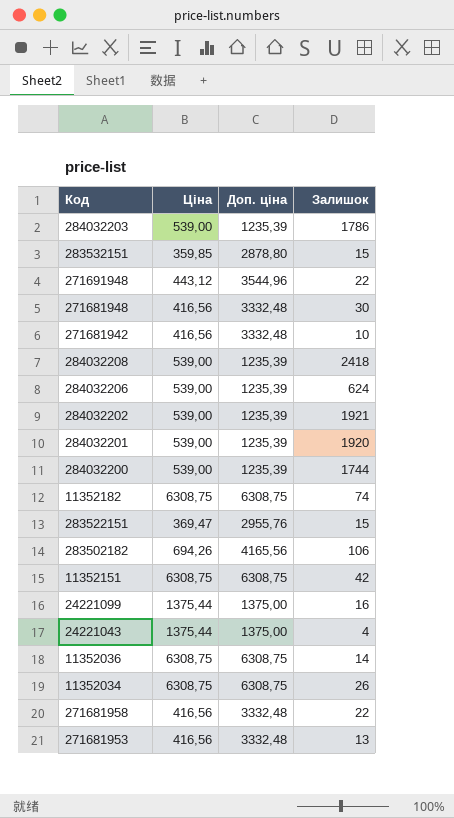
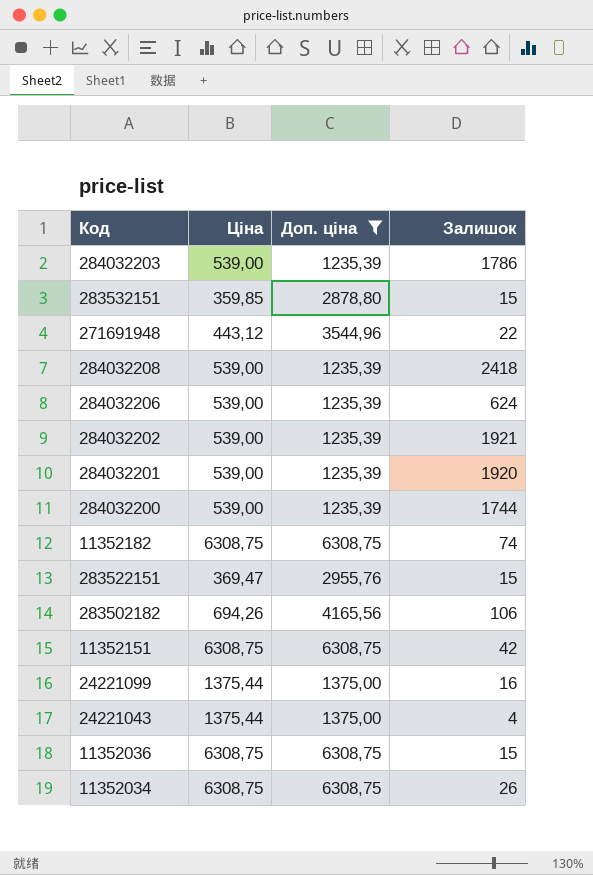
filter: none -> Доп. ціна != 3332,48
11352036 | Залишок: 14 -> 15

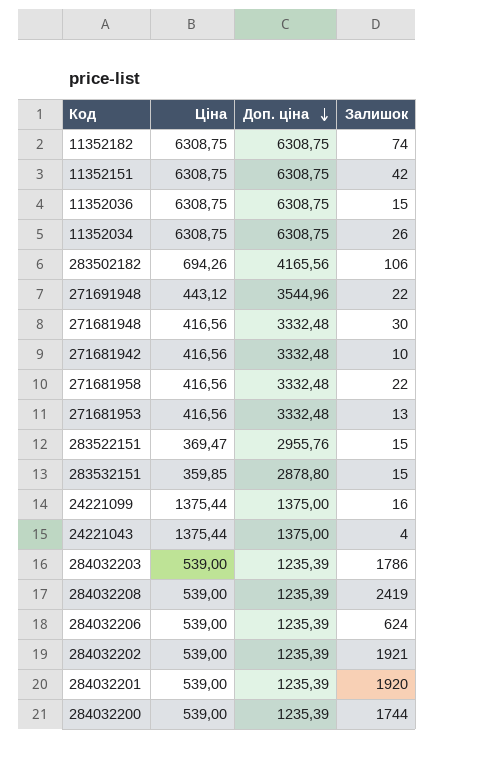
filter: Доп. ціна != 3332,48 -> none
row order: none -> Доп. ціна descending
284032208 | Залишок: 2418 -> 2419

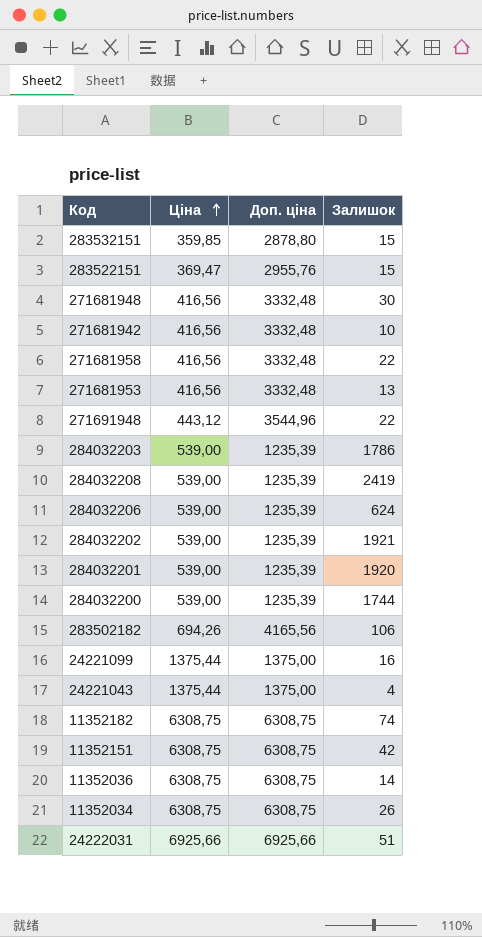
row order: Доп. ціна descending -> Ціна ascending
11352036 | Залишок: 15 -> 14
row 24222031: none -> 6925,66 | 6925,66 | 51

